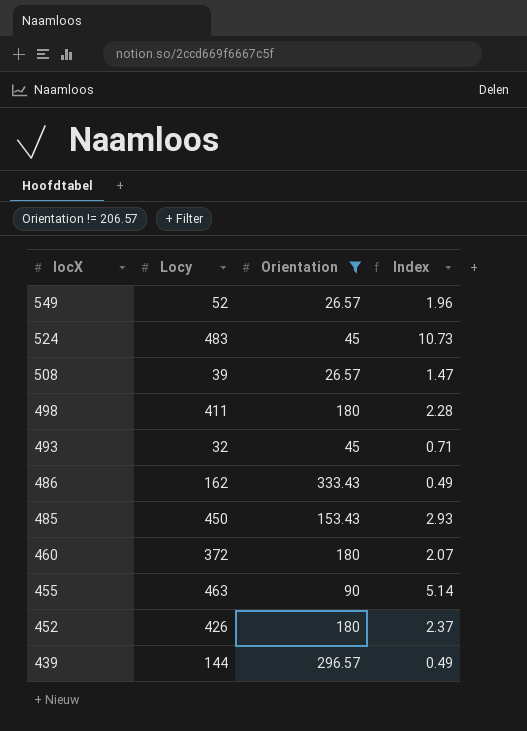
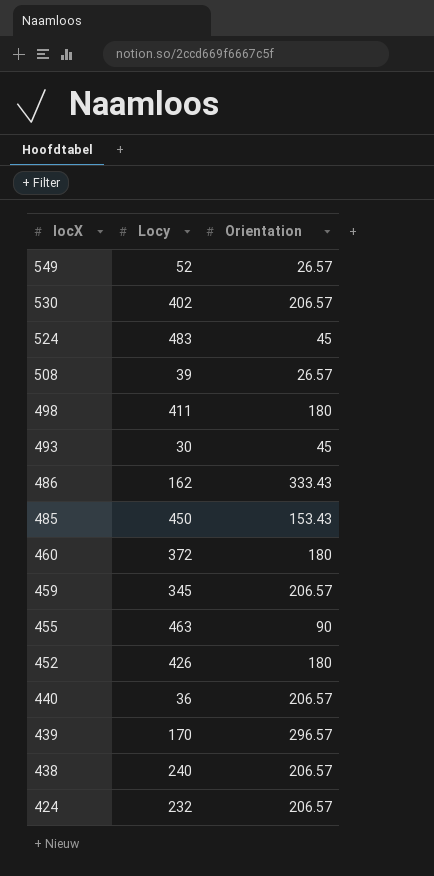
filter: Orientation != 206.57 -> none
column Index | formula: [Locy] / [Orientation] -> none
493 | Locy: 32 -> 30
439 | Locy: 144 -> 170

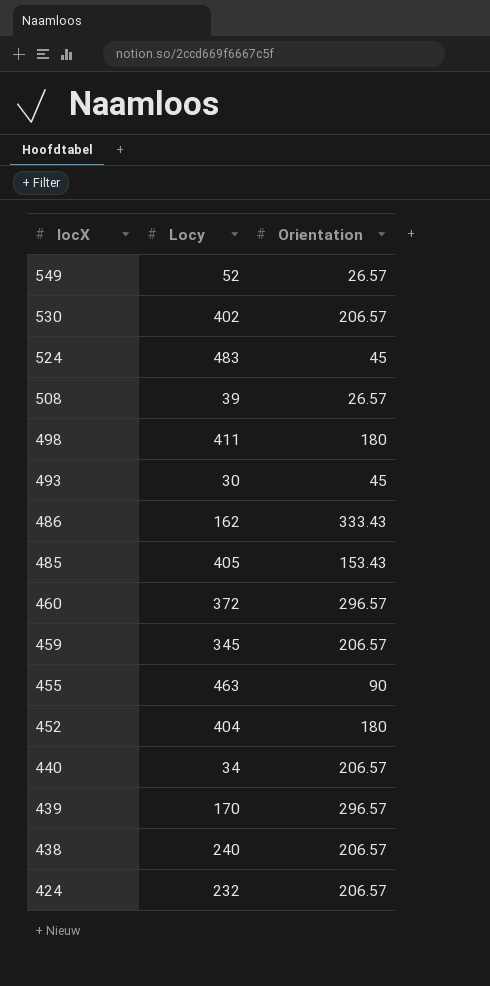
485 | Locy: 450 -> 405
460 | Orientation: 180 -> 296.57
452 | Locy: 426 -> 404
440 | Locy: 36 -> 34

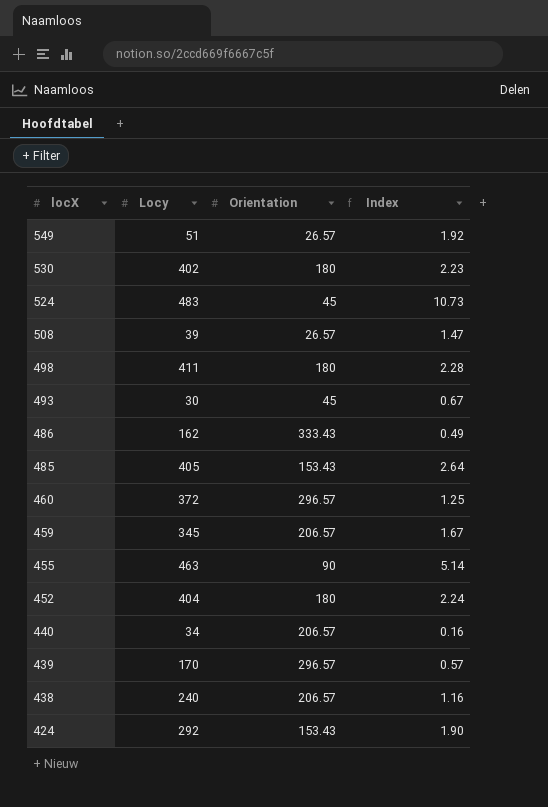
column Index | formula: none -> [Locy] / [Orientation]
549 | Locy: 52 -> 51
530 | Orientation: 206.57 -> 180
424 | Locy: 232 -> 292
424 | Orientation: 206.57 -> 153.43

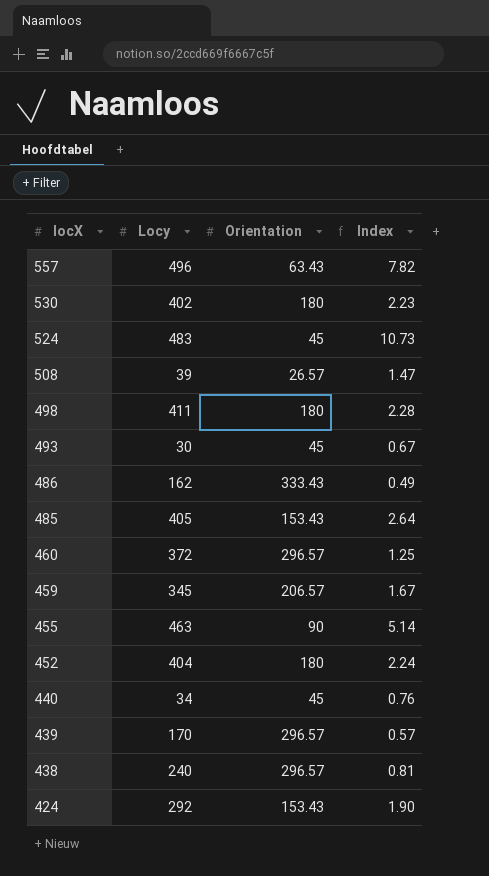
row 549: 51 | 26.57 | 1.92 -> none
row 557: none -> 496 | 63.43 | 7.82
440 | Orientation: 206.57 -> 45
440 | Index: 0.16 -> 0.76
438 | Orientation: 206.57 -> 296.57
438 | Index: 1.16 -> 0.81

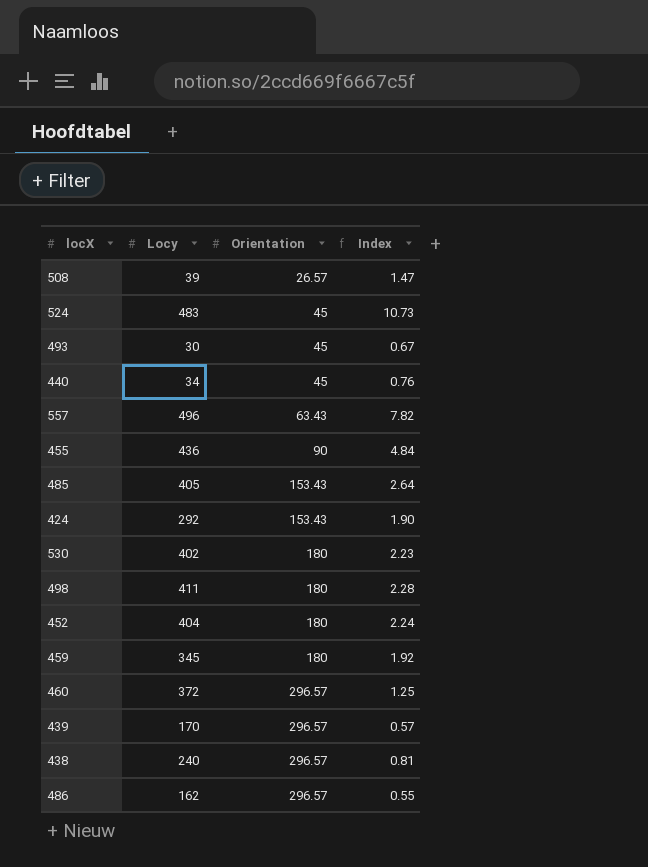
row order: locX descending -> Orientation ascending
455 | Locy: 463 -> 436
455 | Index: 5.14 -> 4.84
459 | Orientation: 206.57 -> 180
459 | Index: 1.67 -> 1.92
486 | Orientation: 333.43 -> 296.57
486 | Index: 0.49 -> 0.55

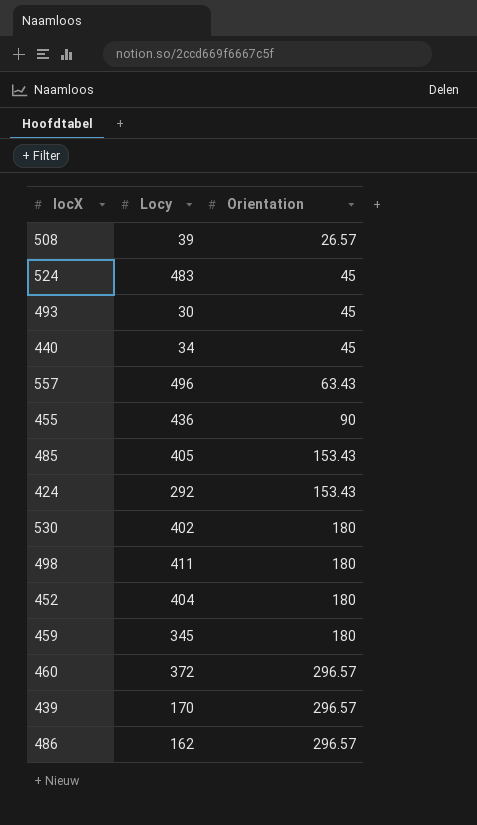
column Index | formula: [Locy] / [Orientation] -> none
row 438: 240 | 296.57 | 0.81 -> none

